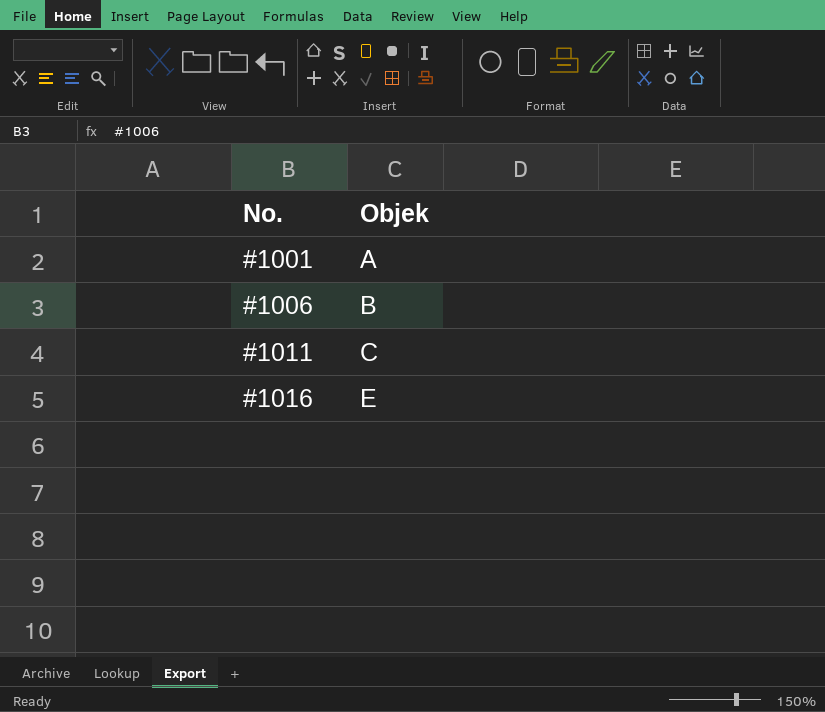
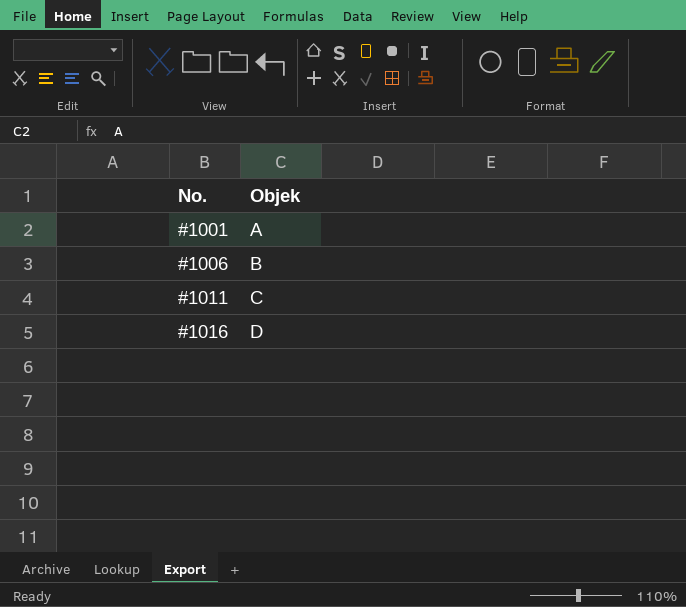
#1016 | Objek: E -> D

